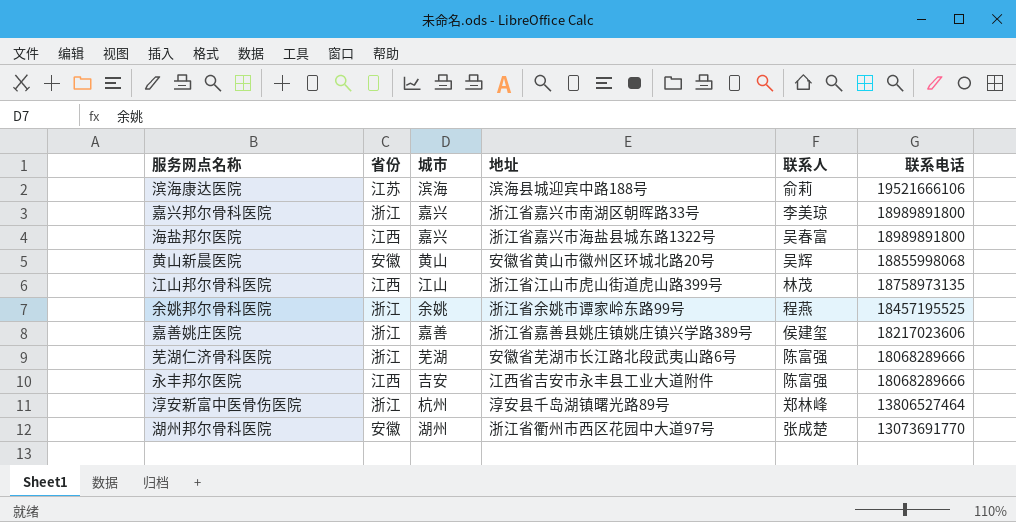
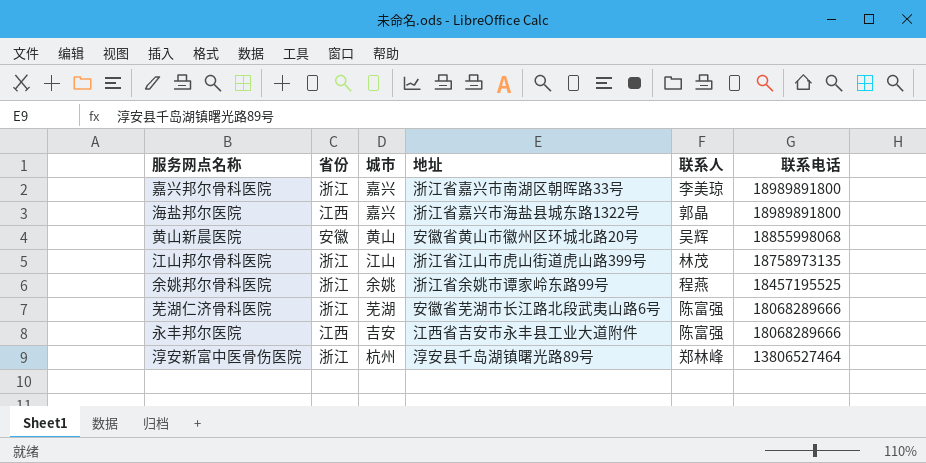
row 滨海康达医院: 江苏 | 滨海 | 滨海县城迎宾中路188号 | 俞莉 | 19521666106 -> none
row 嘉善姚庄医院: 浙江 | 嘉善 | 浙江省嘉善县姚庄镇姚庄镇兴学路389号 | 侯建玺 | 18217023606 -> none
row 湖州邦尔骨科医院: 安徽 | 湖州 | 浙江省衢州市西区花园中大道97号 | 张成楚 | 13073691770 -> none
海盐邦尔医院 | 联系人: 吴春富 -> 郭晶
江山邦尔骨科医院 | 省份: 江西 -> 浙江

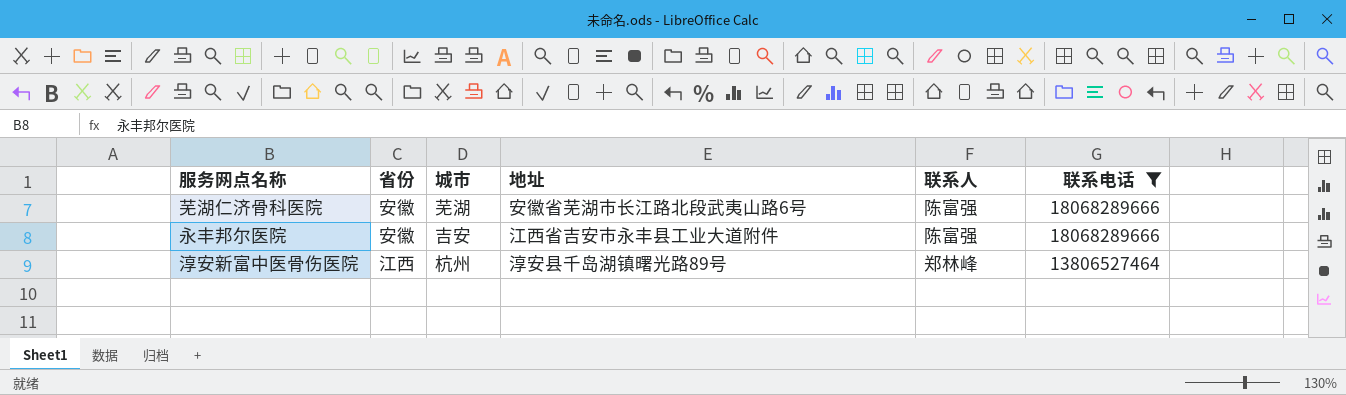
filter: none -> 联系电话 <= 18068289666
芜湖仁济骨科医院 | 省份: 浙江 -> 安徽
永丰邦尔医院 | 省份: 江西 -> 安徽
淳安新富中医骨伤医院 | 省份: 浙江 -> 江西

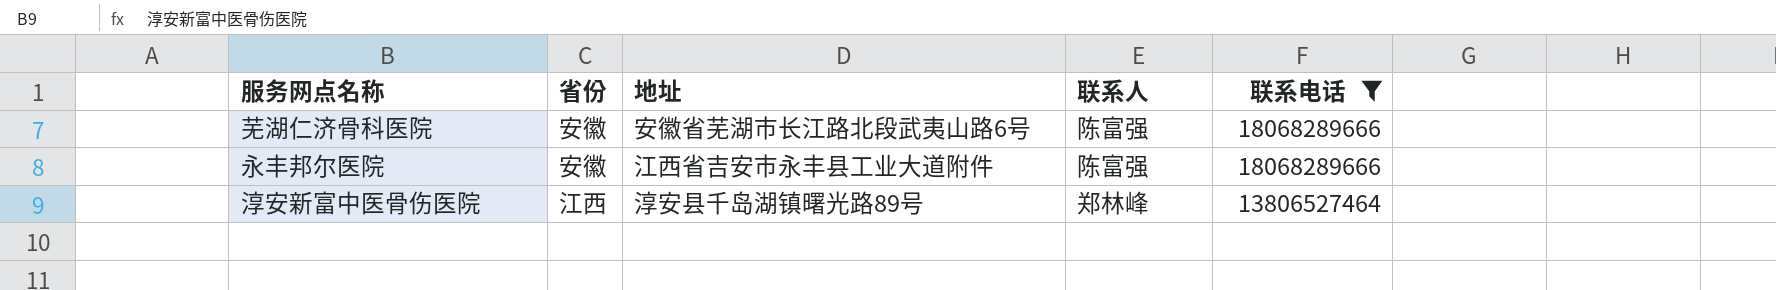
column 城市 | position: 3 -> none

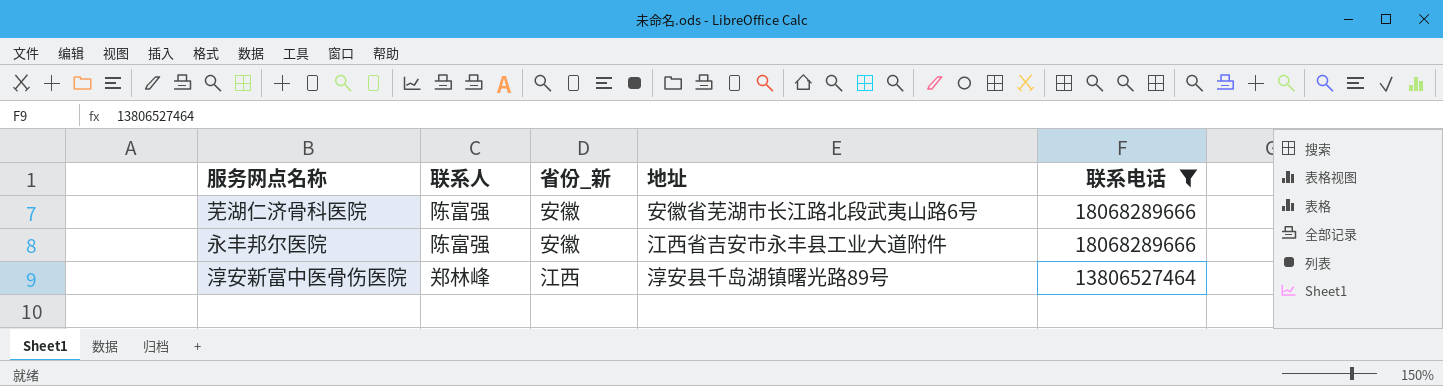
column 联系人 | position: 4 -> 2
column name: 省份 -> 省份_新

